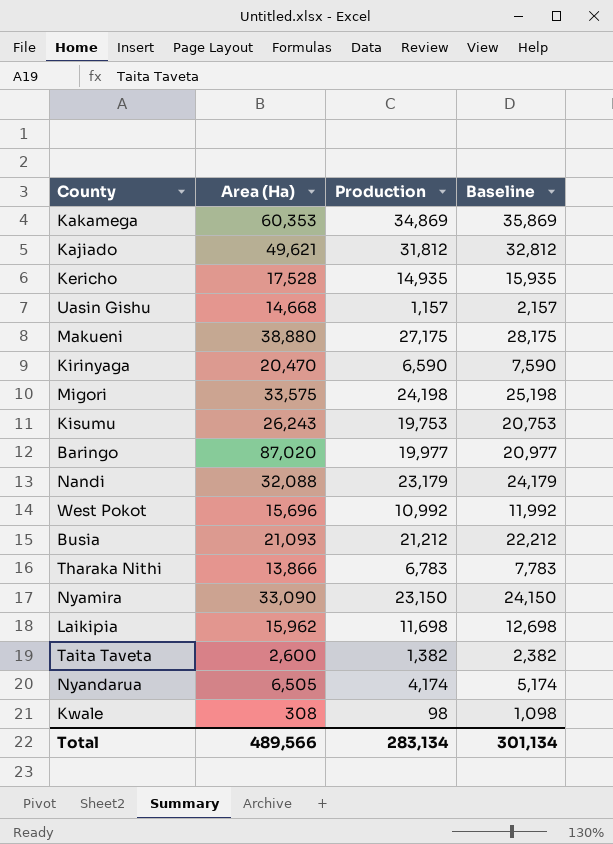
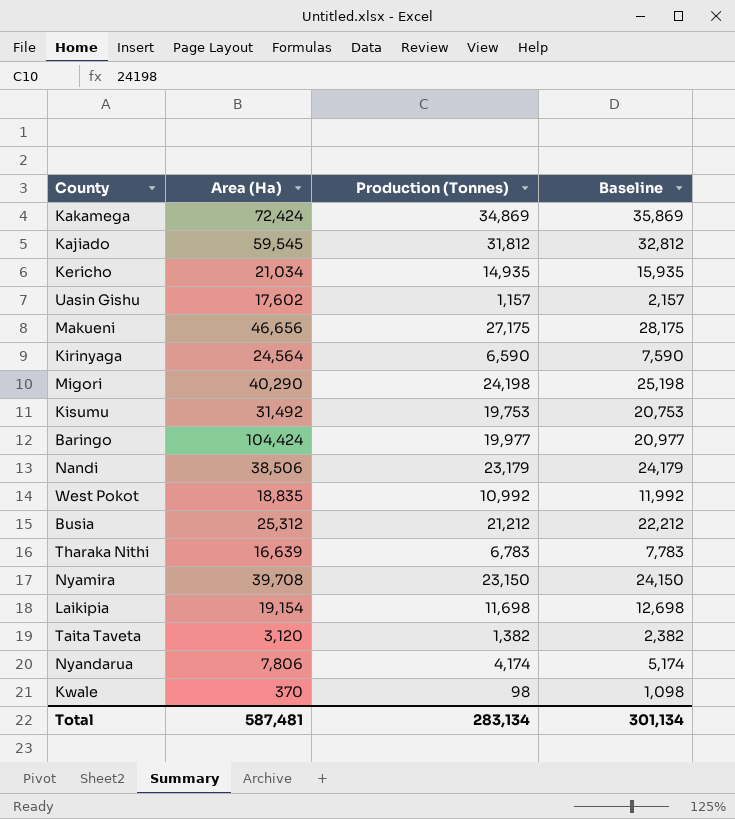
column name: Production -> Production (Tonnes)
Kakamega | Area (Ha): 60,353 -> 72,424
Kajiado | Area (Ha): 49,621 -> 59,545
Kericho | Area (Ha): 17,528 -> 21,034
Uasin Gishu | Area (Ha): 14,668 -> 17,602
Makueni | Area (Ha): 38,880 -> 46,656
Kirinyaga | Area (Ha): 20,470 -> 24,564
Migori | Area (Ha): 33,575 -> 40,290
Kisumu | Area (Ha): 26,243 -> 31,492
Baringo | Area (Ha): 87,020 -> 104,424
Nandi | Area (Ha): 32,088 -> 38,506
West Pokot | Area (Ha): 15,696 -> 18,835
Busia | Area (Ha): 21,093 -> 25,312
Tharaka Nithi | Area (Ha): 13,866 -> 16,639
Nyamira | Area (Ha): 33,090 -> 39,708
Laikipia | Area (Ha): 15,962 -> 19,154
Taita Taveta | Area (Ha): 2,600 -> 3,120
Nyandarua | Area (Ha): 6,505 -> 7,806
Kwale | Area (Ha): 308 -> 370
Total | Area (Ha): 489,566 -> 587,481

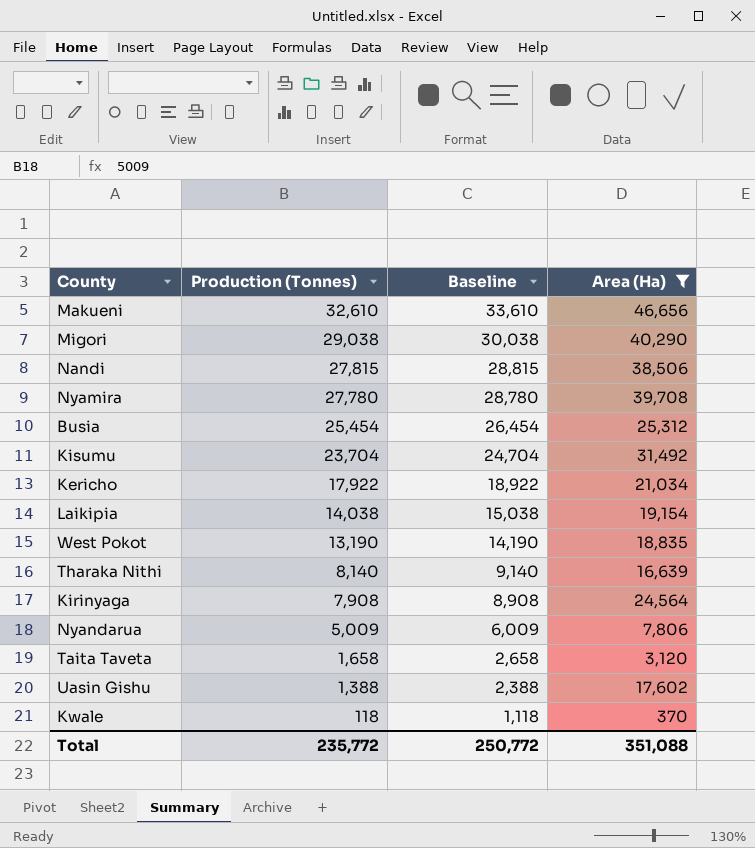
filter: none -> Area (Ha) <= 46,656
row order: none -> Production (Tonnes) descending
column Area (Ha) | position: 2 -> 4
Makueni | Production (Tonnes): 27,175 -> 32,610
Makueni | Baseline: 28,175 -> 33,610
Migori | Production (Tonnes): 24,198 -> 29,038
Migori | Baseline: 25,198 -> 30,038
Nandi | Production (Tonnes): 23,179 -> 27,815
Nandi | Baseline: 24,179 -> 28,815
Nyamira | Production (Tonnes): 23,150 -> 27,780
Nyamira | Baseline: 24,150 -> 28,780
Busia | Production (Tonnes): 21,212 -> 25,454
Busia | Baseline: 22,212 -> 26,454
Kisumu | Production (Tonnes): 19,753 -> 23,704
Kisumu | Baseline: 20,753 -> 24,704
Kericho | Production (Tonnes): 14,935 -> 17,922
Kericho | Baseline: 15,935 -> 18,922
Laikipia | Production (Tonnes): 11,698 -> 14,038
Laikipia | Baseline: 12,698 -> 15,038
West Pokot | Production (Tonnes): 10,992 -> 13,190
West Pokot | Baseline: 11,992 -> 14,190
Tharaka Nithi | Production (Tonnes): 6,783 -> 8,140
Tharaka Nithi | Baseline: 7,783 -> 9,140
Kirinyaga | Production (Tonnes): 6,590 -> 7,908
Kirinyaga | Baseline: 7,590 -> 8,908
Nyandarua | Production (Tonnes): 4,174 -> 5,009
Nyandarua | Baseline: 5,174 -> 6,009
Taita Taveta | Production (Tonnes): 1,382 -> 1,658
Taita Taveta | Baseline: 2,382 -> 2,658
Uasin Gishu | Production (Tonnes): 1,157 -> 1,388
Uasin Gishu | Baseline: 2,157 -> 2,388
Kwale | Production (Tonnes): 98 -> 118
Kwale | Baseline: 1,098 -> 1,118
Total | Production (Tonnes): 283,134 -> 235,772
Total | Baseline: 301,134 -> 250,772
Total | Area (Ha): 587,481 -> 351,088

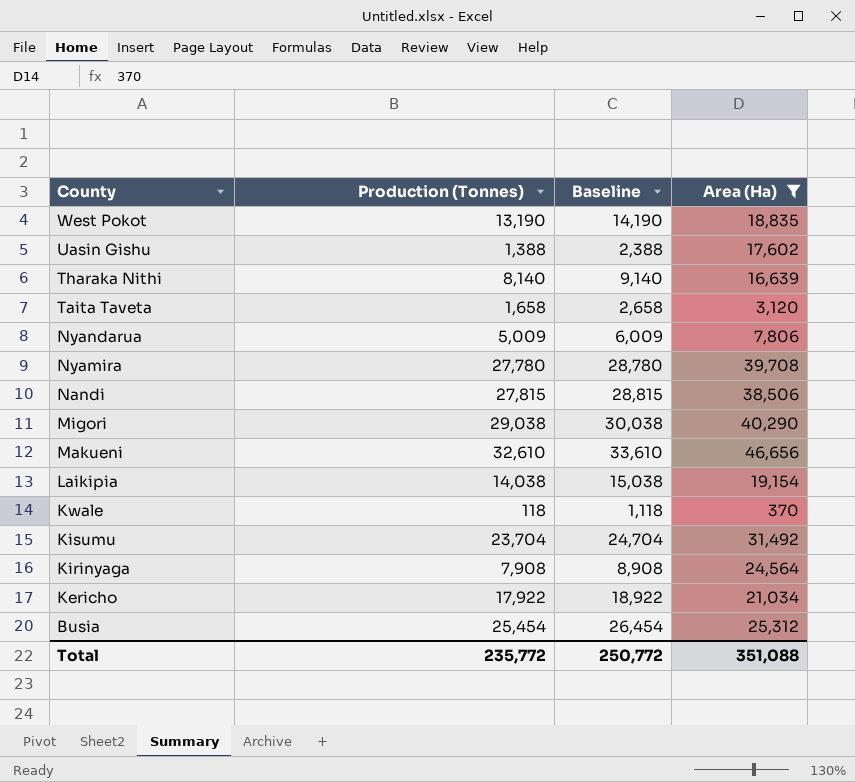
row order: Production (Tonnes) descending -> County descending

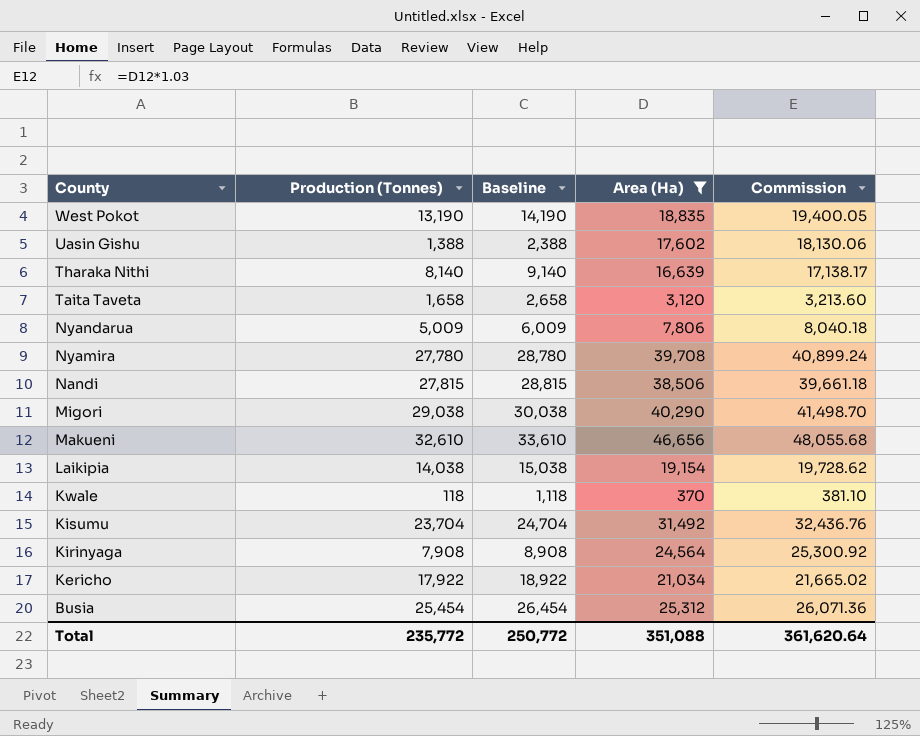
column Commission | formula: none -> [Area (Ha)] * 1.03

